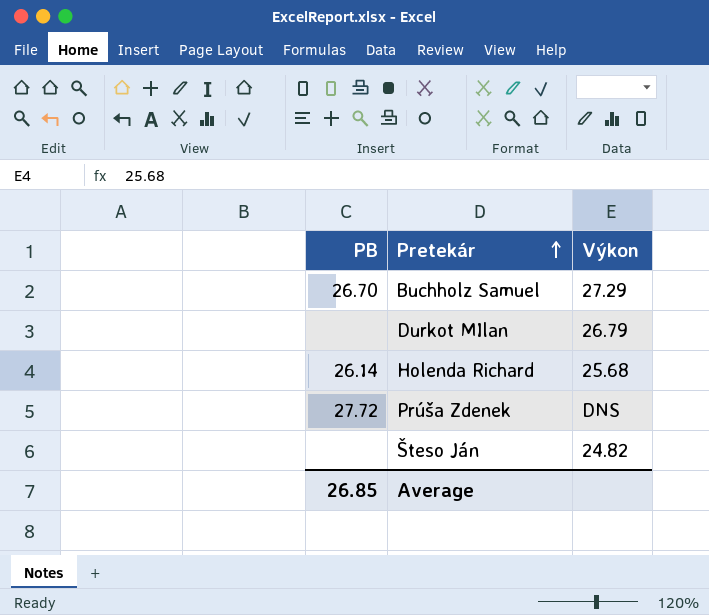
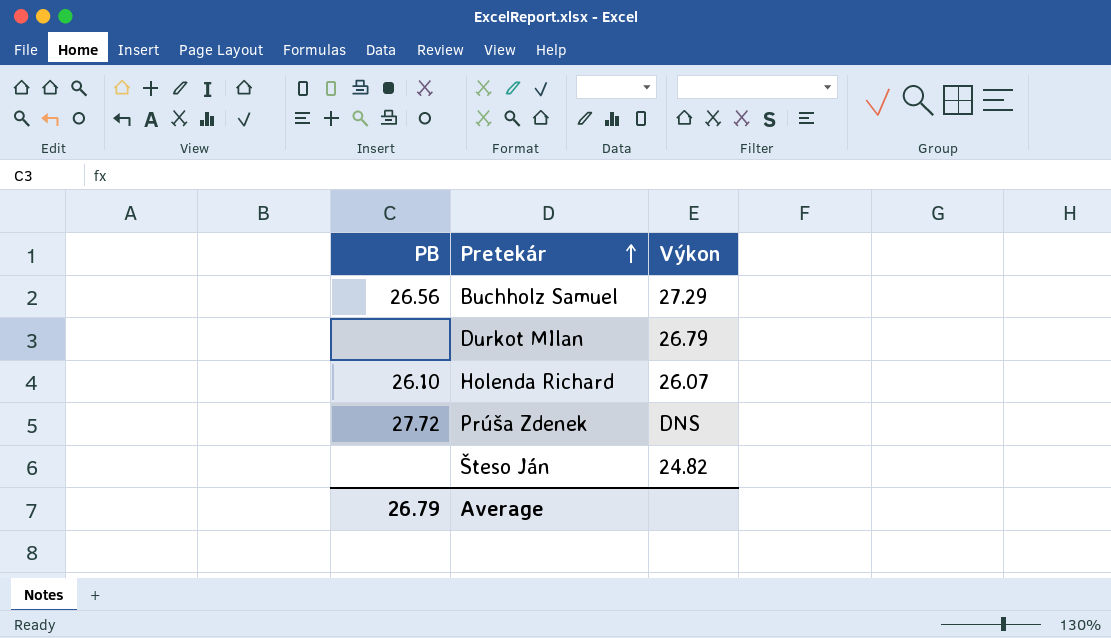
Buchholz Samuel | PB: 26.70 -> 26.56
Holenda Richard | PB: 26.14 -> 26.10
Holenda Richard | Výkon: 25.68 -> 26.07
Average | PB: 26.85 -> 26.79

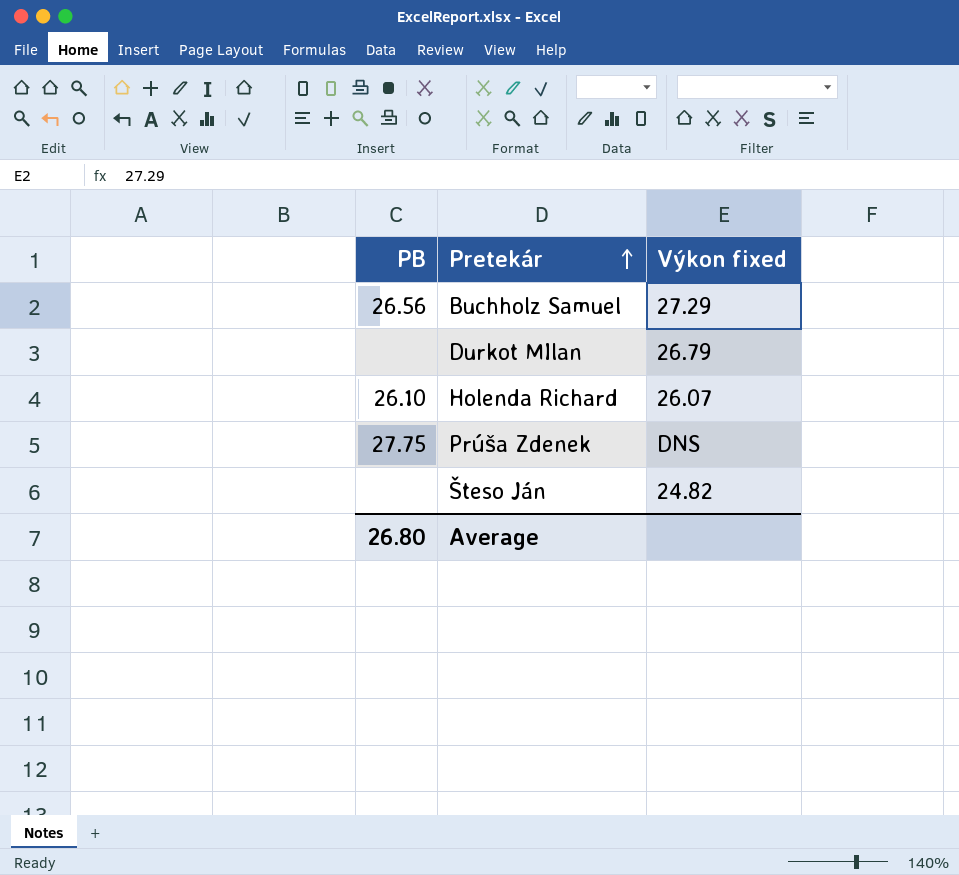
column name: Výkon -> Výkon fixed
Prúša Zdenek | PB: 27.72 -> 27.75
Average | PB: 26.79 -> 26.80

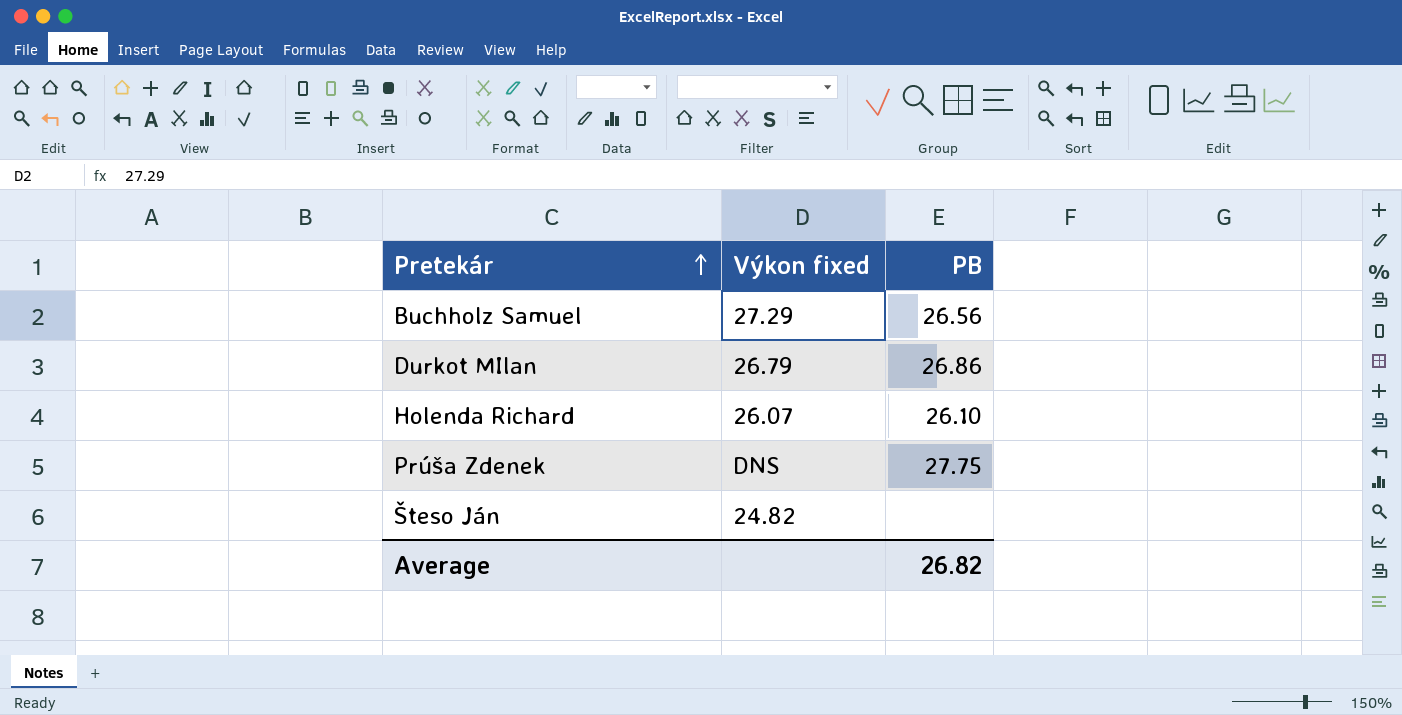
column PB | position: 1 -> 3
Durkot MIlan | PB: none -> 26.86
Average | PB: 26.80 -> 26.82

